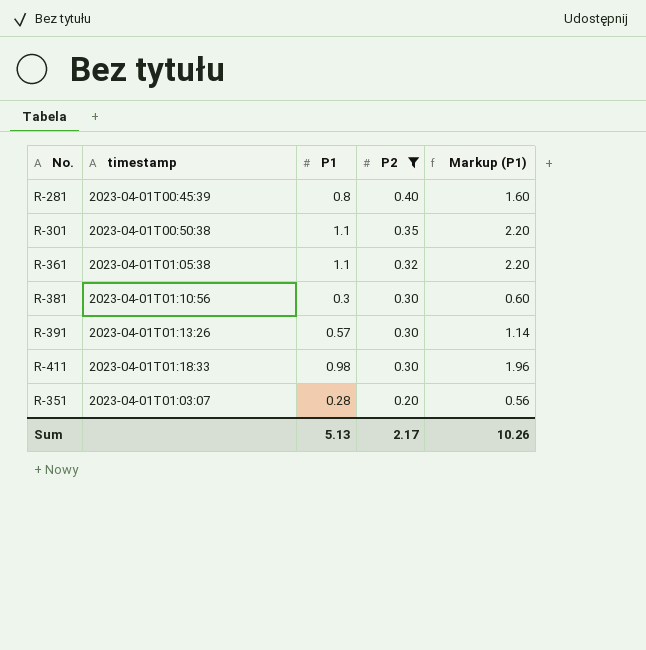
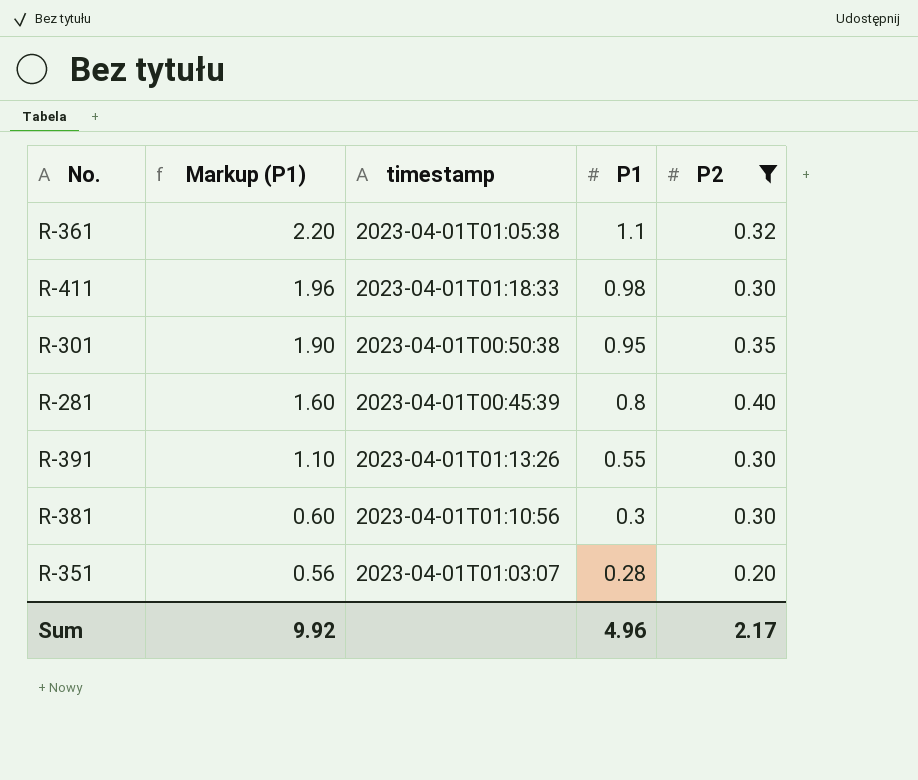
row order: P2 descending -> Markup (P1) descending
column Markup (P1) | position: 5 -> 2
R-301 | Markup (P1): 2.20 -> 1.90
R-301 | P1: 1.1 -> 0.95
R-391 | Markup (P1): 1.14 -> 1.10
R-391 | P1: 0.57 -> 0.55
Sum | Markup (P1): 10.26 -> 9.92
Sum | P1: 5.13 -> 4.96

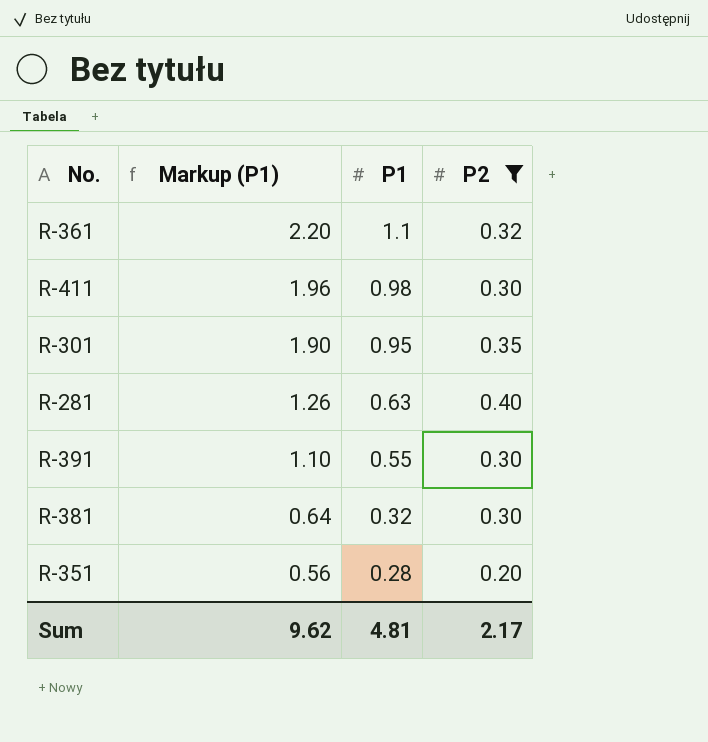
column timestamp | position: 3 -> none
R-281 | Markup (P1): 1.60 -> 1.26
R-281 | P1: 0.8 -> 0.63
R-381 | Markup (P1): 0.60 -> 0.64
R-381 | P1: 0.3 -> 0.32
Sum | Markup (P1): 9.92 -> 9.62
Sum | P1: 4.96 -> 4.81

